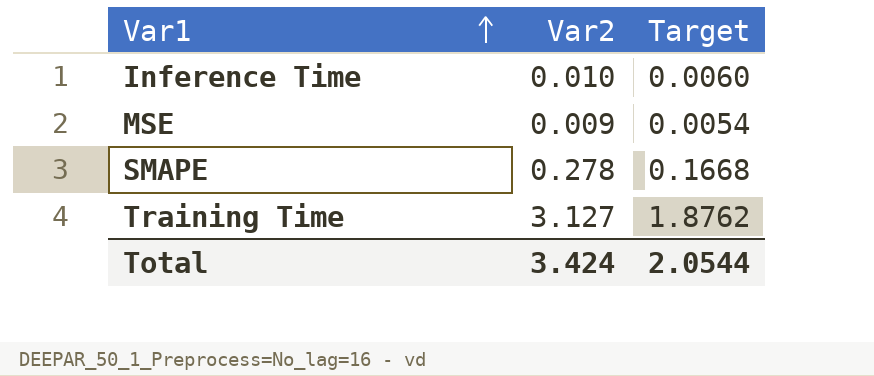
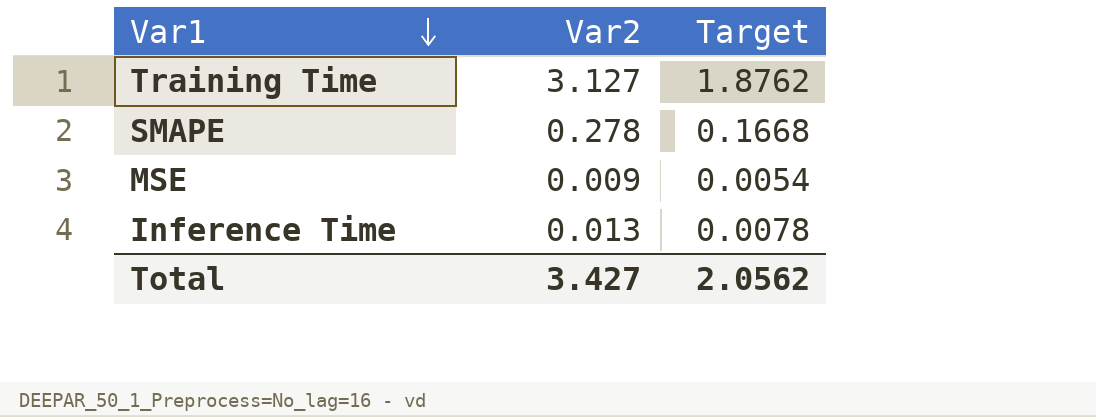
row order: Var1 ascending -> Var1 descending
Inference Time | Var2: 0.010 -> 0.013
Inference Time | Target: 0.0060 -> 0.0078
Total | Var2: 3.424 -> 3.427
Total | Target: 2.0544 -> 2.0562

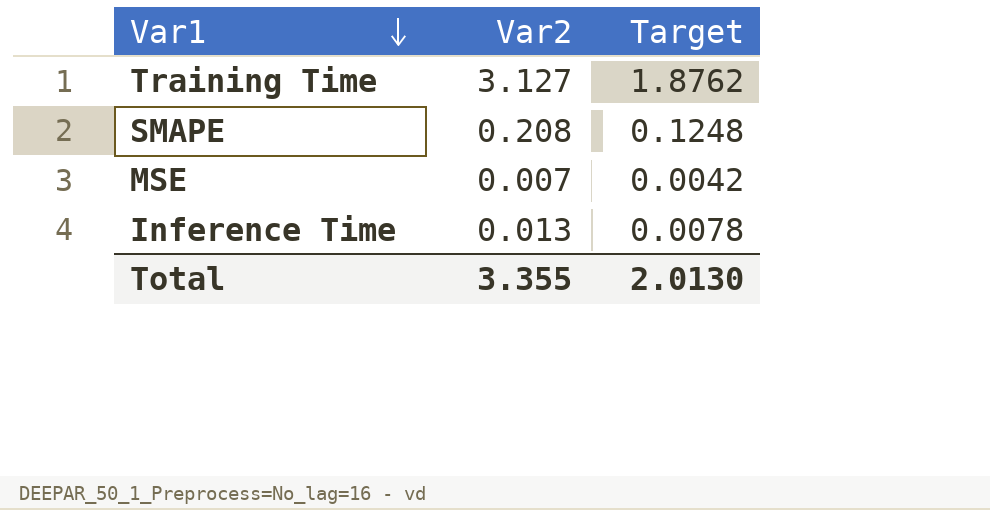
SMAPE | Var2: 0.278 -> 0.208
SMAPE | Target: 0.1668 -> 0.1248
MSE | Var2: 0.009 -> 0.007
MSE | Target: 0.0054 -> 0.0042
Total | Var2: 3.427 -> 3.355
Total | Target: 2.0562 -> 2.0130

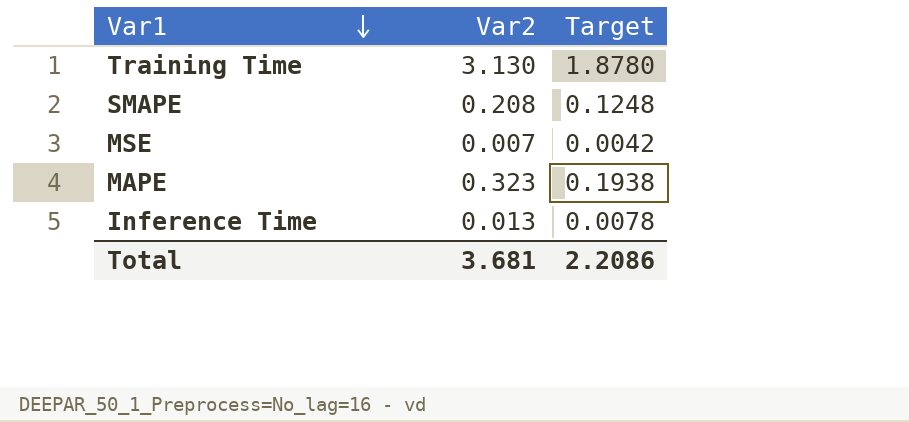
Training Time | Var2: 3.127 -> 3.130
Training Time | Target: 1.8762 -> 1.8780
row MAPE: none -> 0.323 | 0.1938
Total | Var2: 3.355 -> 3.681
Total | Target: 2.0130 -> 2.2086

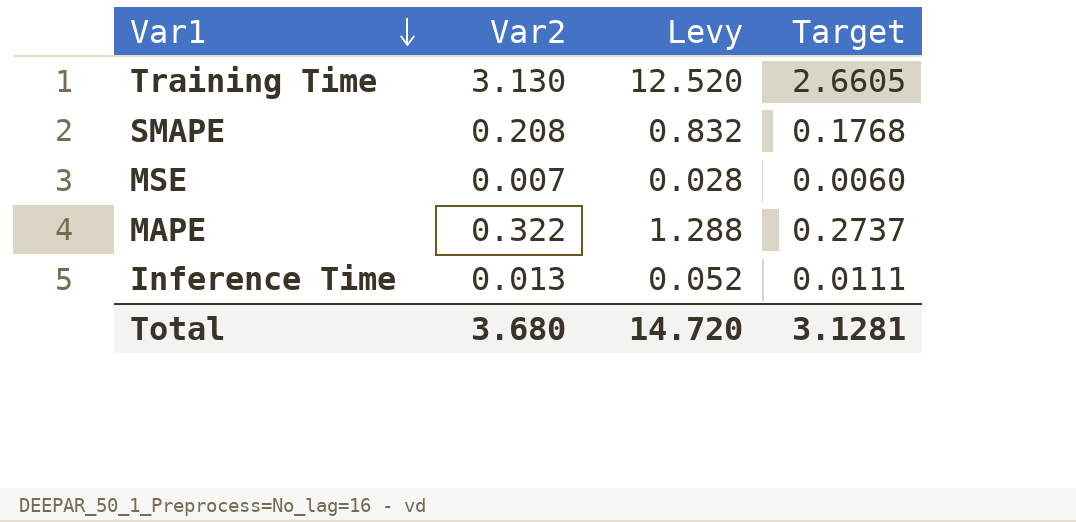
column Levy | formula: none -> [Var2] * 4
column Target | formula: [Var2] * 0.6 -> [Var2] * 0.85
MAPE | Var2: 0.323 -> 0.322
Total | Var2: 3.681 -> 3.680
Total | Target: 2.2086 -> 3.1281

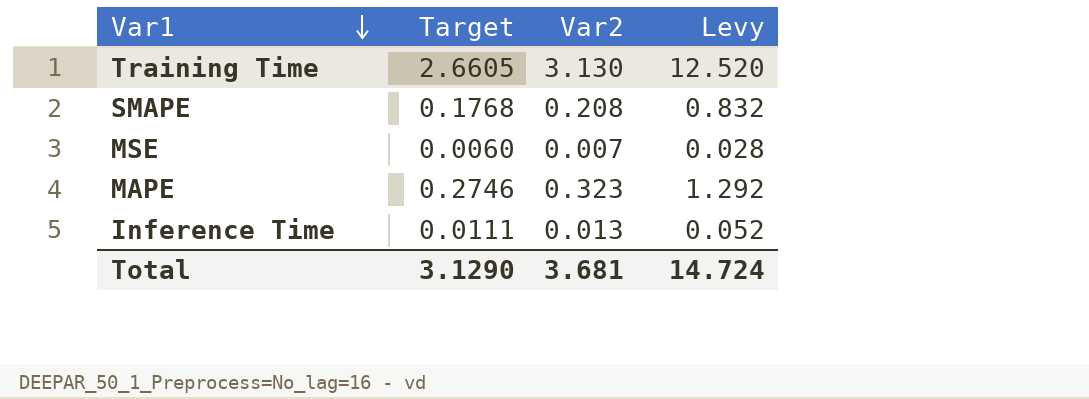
column Target | position: 4 -> 2
MAPE | Target: 0.2737 -> 0.2746
MAPE | Var2: 0.322 -> 0.323
MAPE | Levy: 1.288 -> 1.292
Total | Target: 3.1281 -> 3.1290
Total | Var2: 3.680 -> 3.681
Total | Levy: 14.720 -> 14.724

